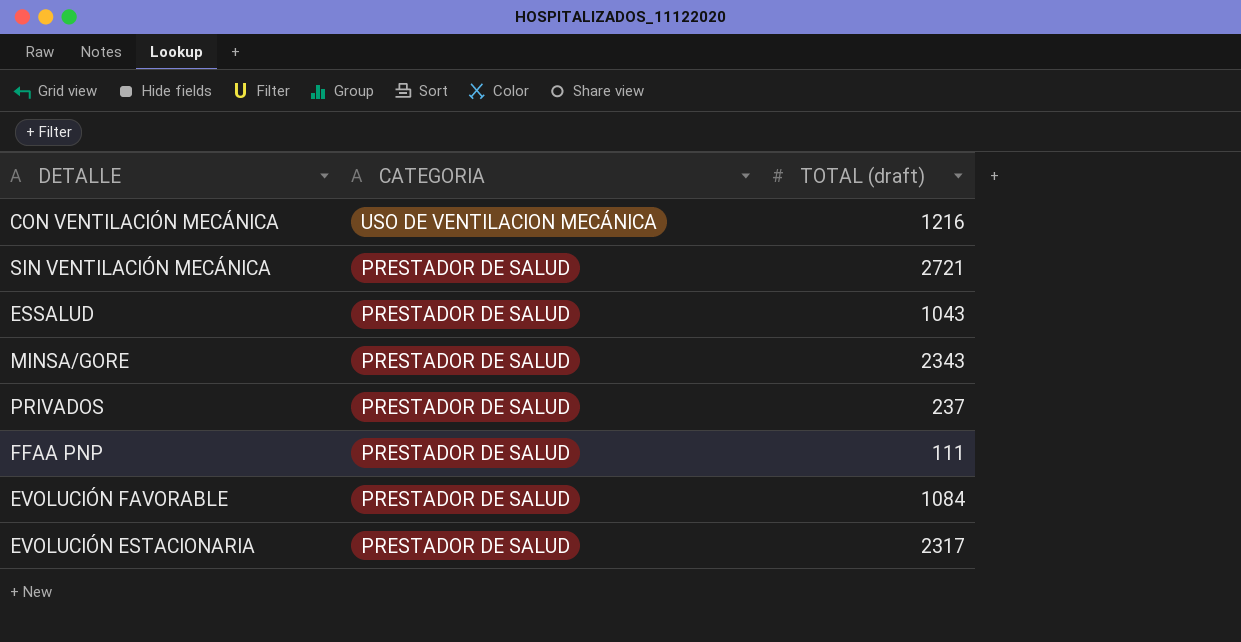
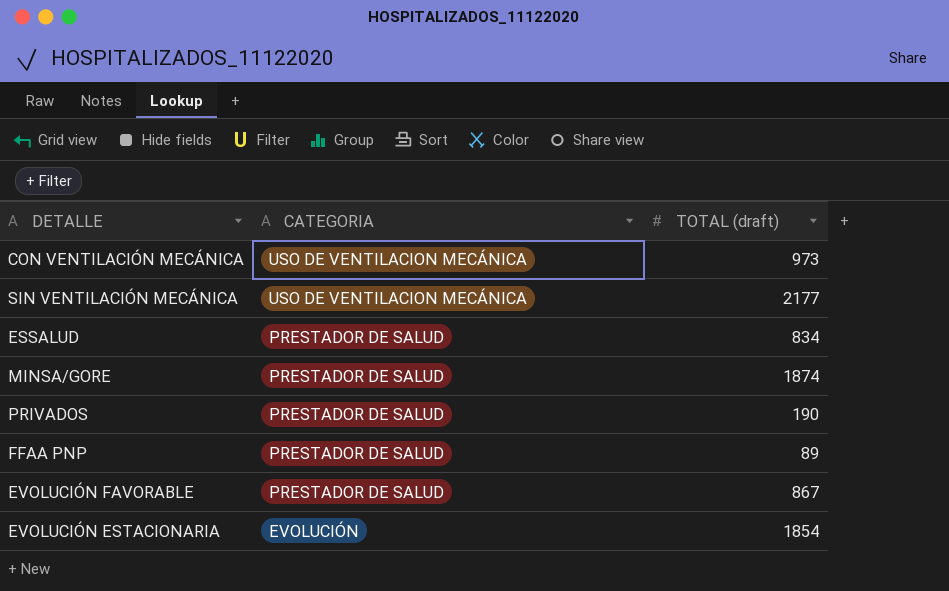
CON VENTILACIÓN MECÁNICA | TOTAL (draft): 1216 -> 973
SIN VENTILACIÓN MECÁNICA | CATEGORIA: PRESTADOR DE SALUD -> USO DE VENTILACION MECÁNICA
SIN VENTILACIÓN MECÁNICA | TOTAL (draft): 2721 -> 2177
ESSALUD | TOTAL (draft): 1043 -> 834
MINSA/GORE | TOTAL (draft): 2343 -> 1874
PRIVADOS | TOTAL (draft): 237 -> 190
FFAA PNP | TOTAL (draft): 111 -> 89
EVOLUCIÓN FAVORABLE | TOTAL (draft): 1084 -> 867
EVOLUCIÓN ESTACIONARIA | CATEGORIA: PRESTADOR DE SALUD -> EVOLUCIÓN
EVOLUCIÓN ESTACIONARIA | TOTAL (draft): 2317 -> 1854

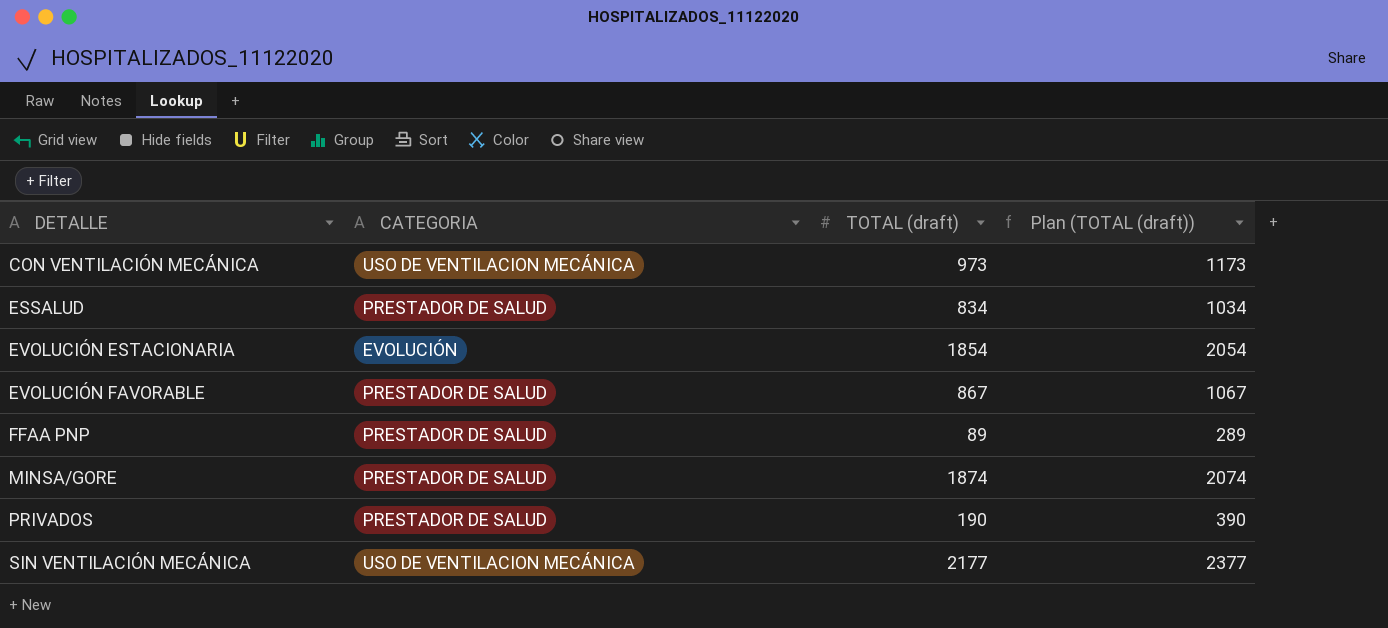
row order: CATEGORIA descending -> DETALLE ascending
column Plan (TOTAL (draft)) | formula: none -> [TOTAL (draft)] + 200

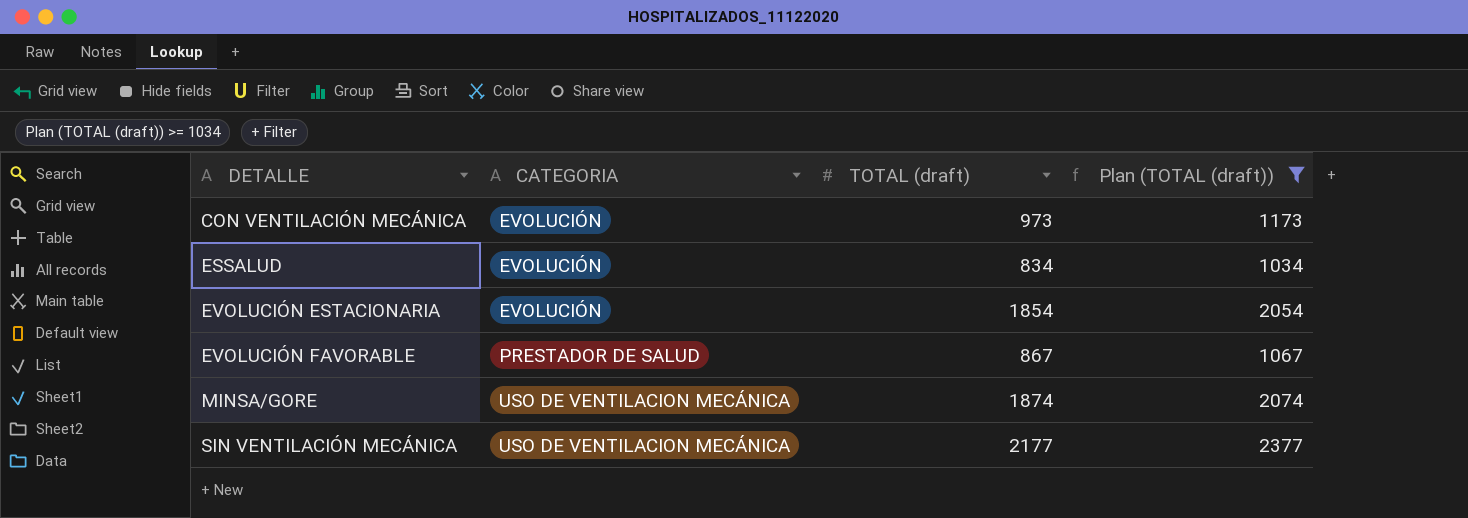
filter: none -> Plan (TOTAL (draft)) >= 1034
CON VENTILACIÓN MECÁNICA | CATEGORIA: USO DE VENTILACION MECÁNICA -> EVOLUCIÓN
ESSALUD | CATEGORIA: PRESTADOR DE SALUD -> EVOLUCIÓN
MINSA/GORE | CATEGORIA: PRESTADOR DE SALUD -> USO DE VENTILACION MECÁNICA

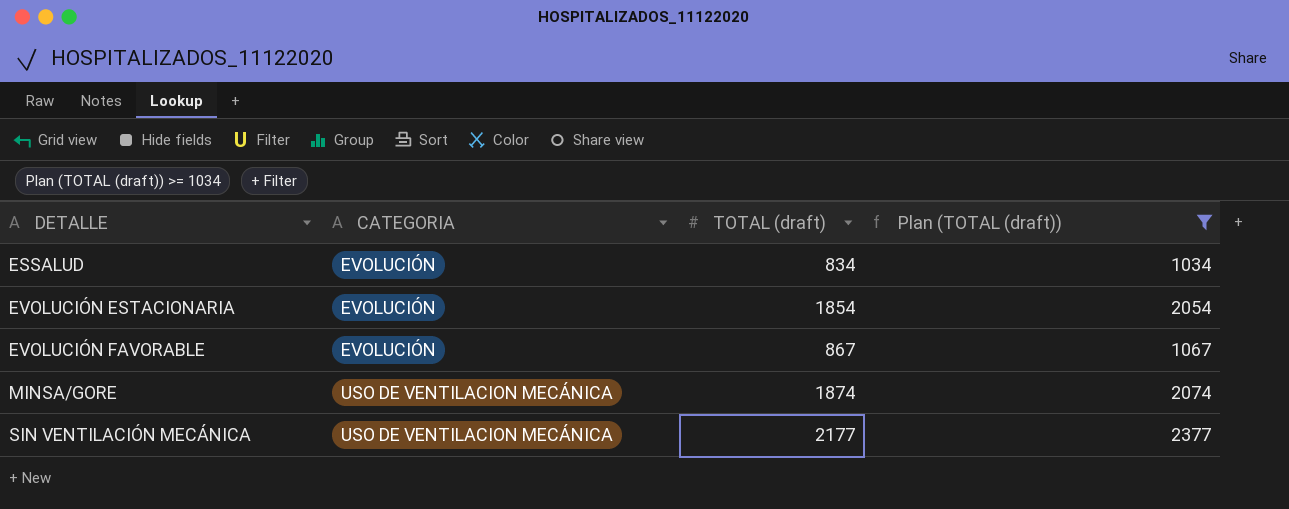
row CON VENTILACIÓN MECÁNICA: EVOLUCIÓN | 973 | 1173 -> none
EVOLUCIÓN FAVORABLE | CATEGORIA: PRESTADOR DE SALUD -> EVOLUCIÓN

